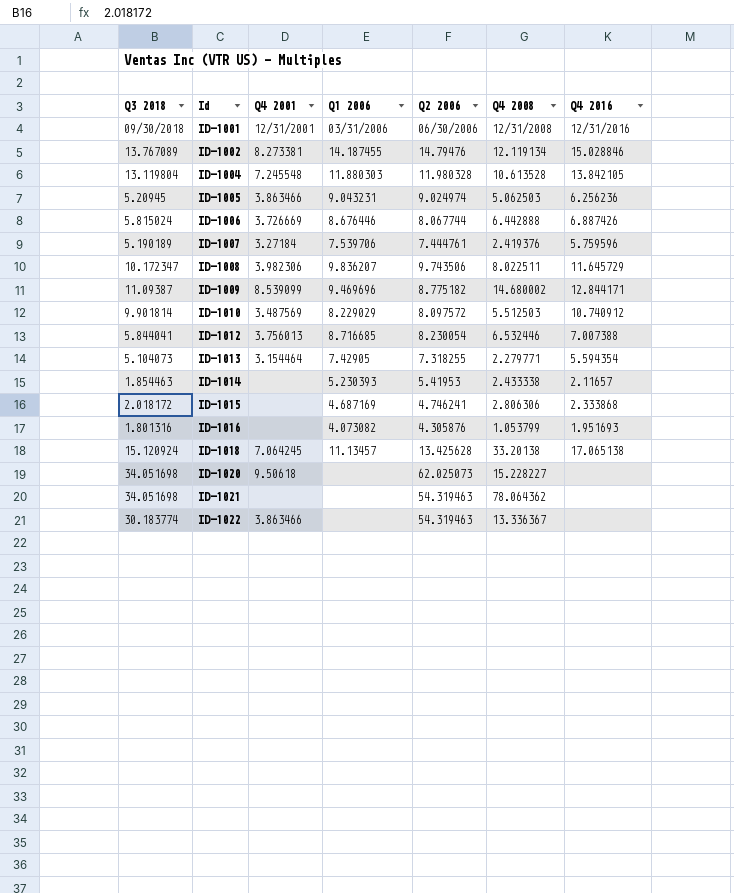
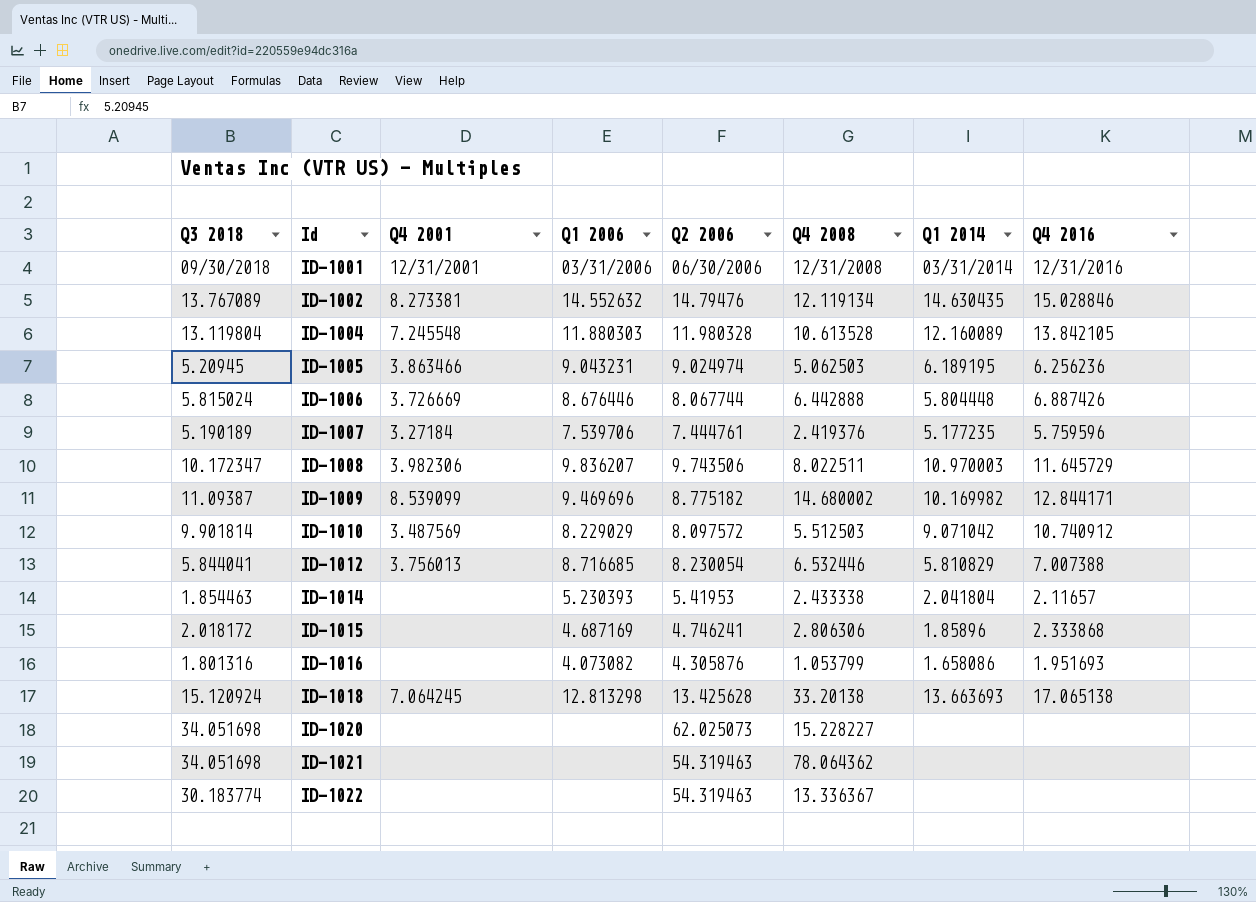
column Q1 2014 | position: none -> 7
row ID-1013: 5.104073 | 3.154464 | 7.42905 | 7.318255 | 2.279771 | 5.594354 -> none
ID-1002 | Q1 2006: 14.187455 -> 14.552632
ID-1018 | Q1 2006: 11.13457 -> 12.813298
ID-1020 | Q4 2001: 9.50618 -> none
ID-1022 | Q4 2001: 3.863466 -> none

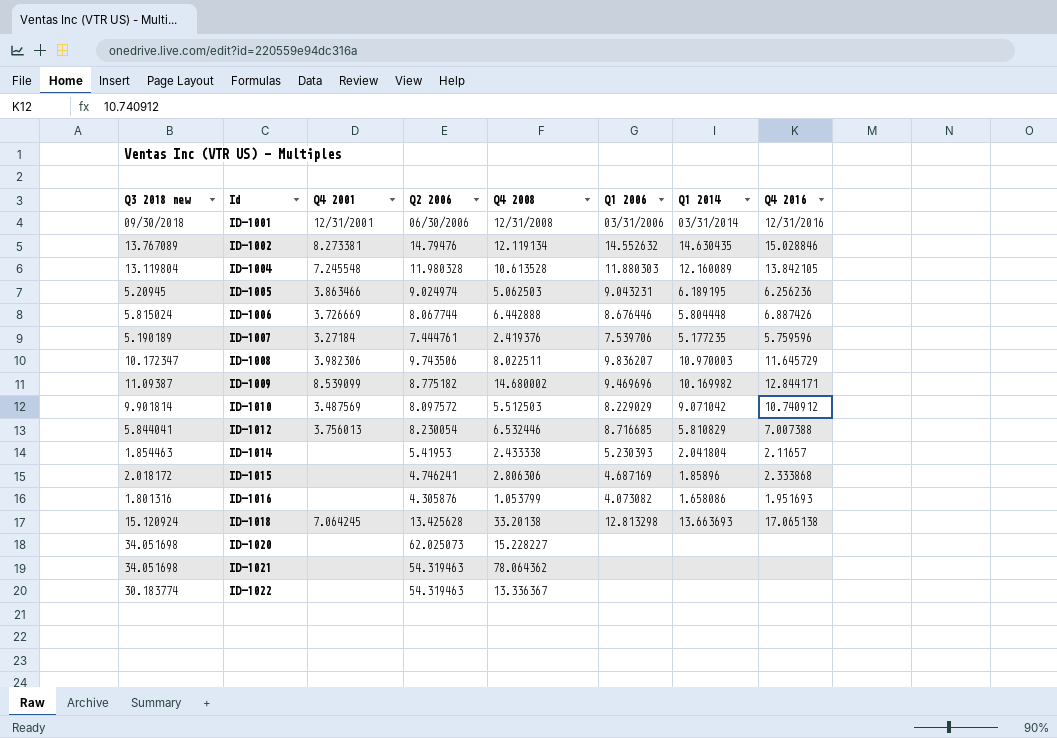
column name: Q3 2018 -> Q3 2018 new
column Q1 2006 | position: 4 -> 6

